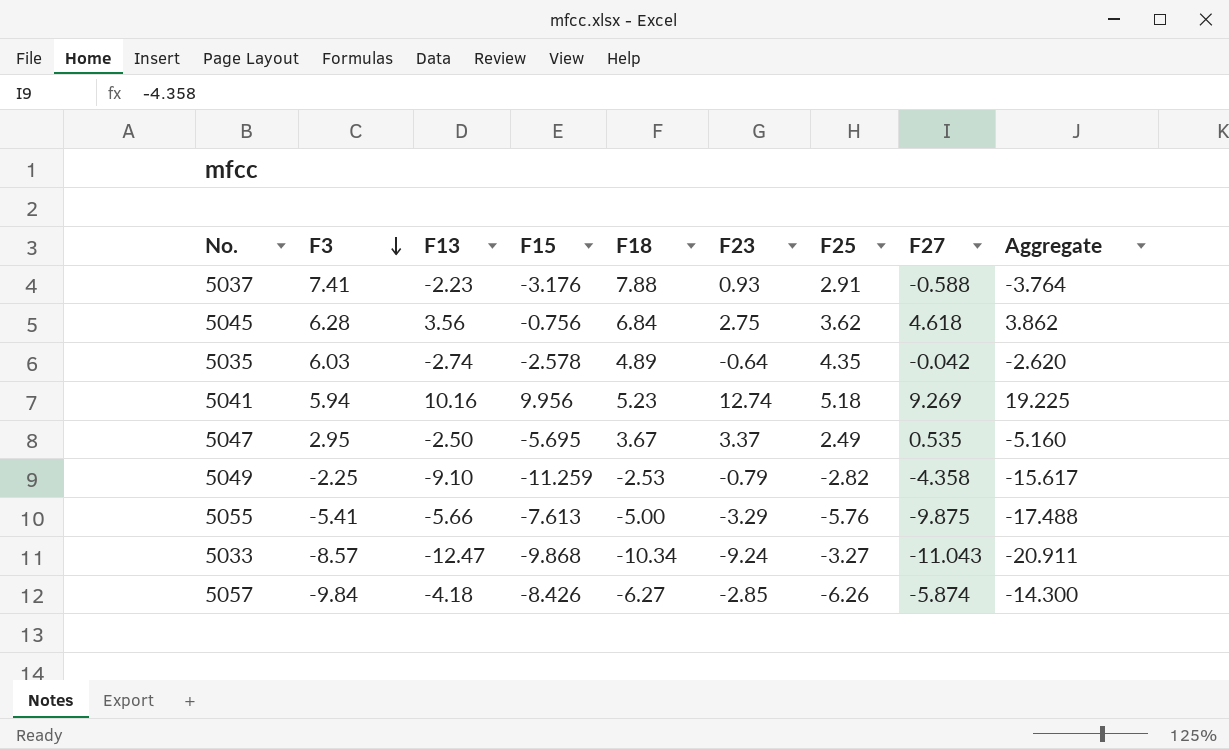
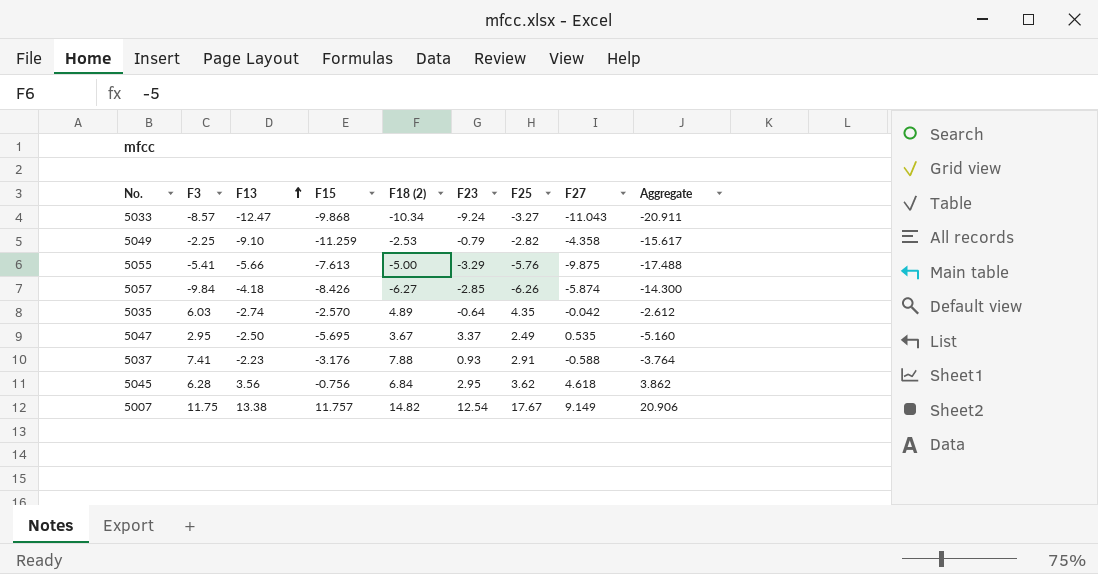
row order: F3 descending -> F13 ascending
column name: F18 -> F18 (2)
row 5041: 5.94 | 10.16 | 9.956 | 5.23 | 12.74 | 5.18 | 9.269 | 19.225 -> none
5035 | F15: -2.578 -> -2.570
5035 | Aggregate: -2.620 -> -2.612
5045 | F23: 2.75 -> 2.95
row 5007: none -> 11.75 | 13.38 | 11.757 | 14.82 | 12.54 | 17.67 | 9.149 | 20.906

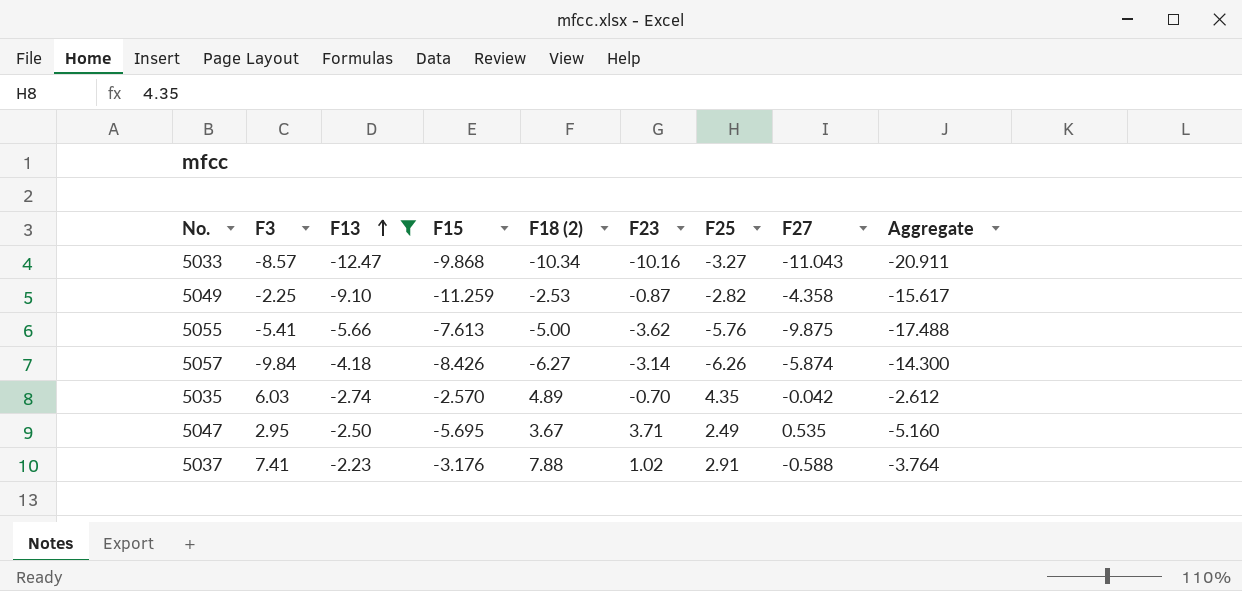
filter: none -> F13 <= -2.23
5033 | F23: -9.24 -> -10.16
5049 | F23: -0.79 -> -0.87
5055 | F23: -3.29 -> -3.62
5057 | F23: -2.85 -> -3.14
5035 | F23: -0.64 -> -0.70
5047 | F23: 3.37 -> 3.71
5037 | F23: 0.93 -> 1.02

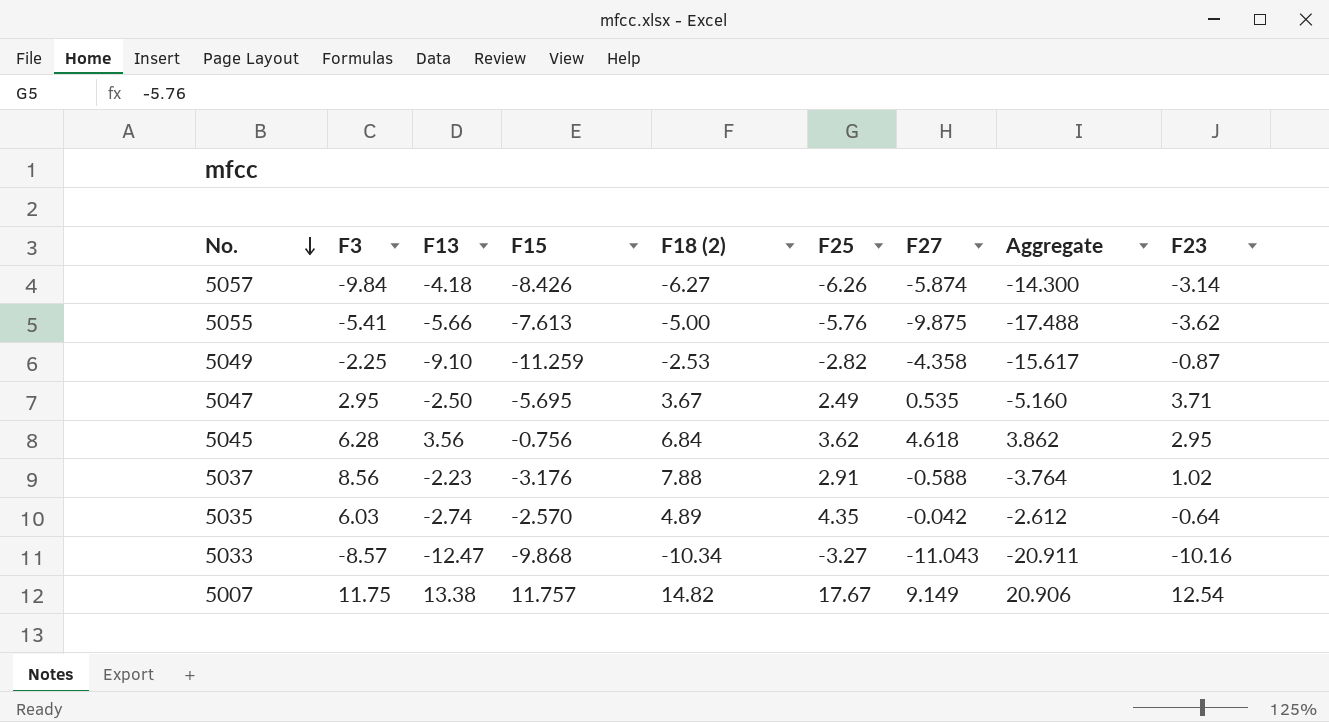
filter: F13 <= -2.23 -> none
row order: F13 ascending -> No. descending
column F23 | position: 6 -> 9
5037 | F3: 7.41 -> 8.56
5035 | F23: -0.70 -> -0.64

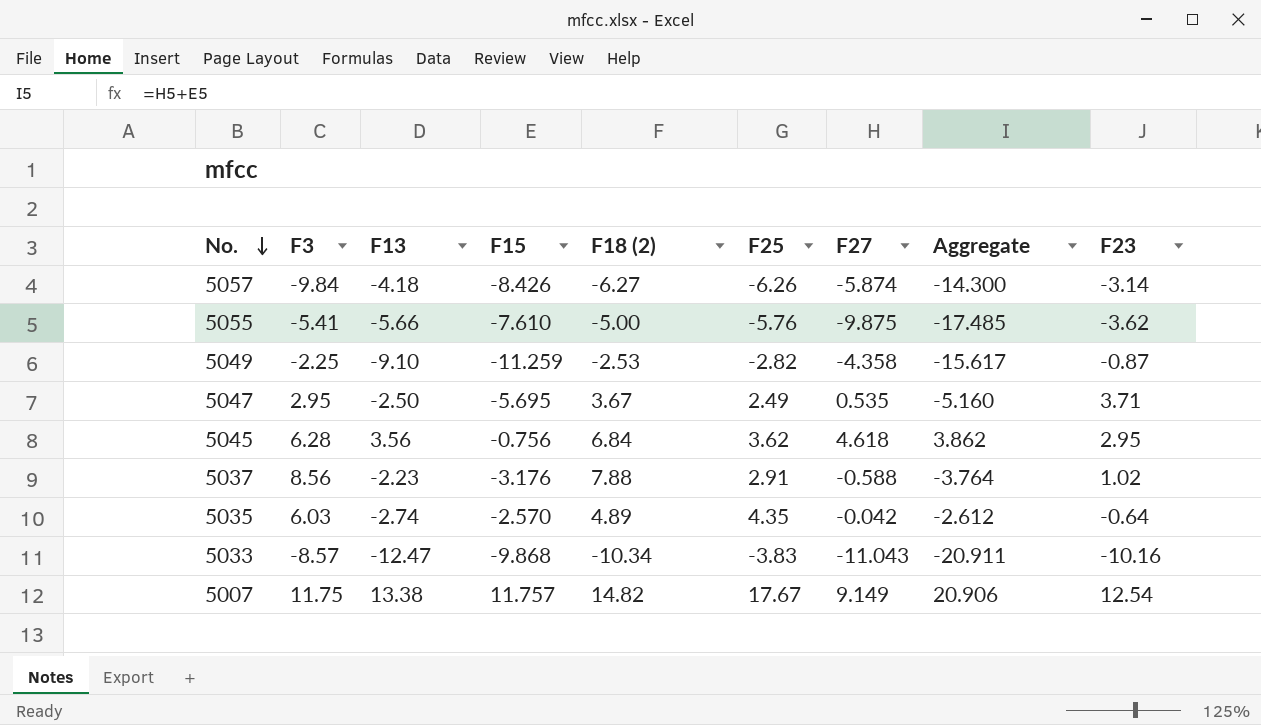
5055 | F15: -7.613 -> -7.610
5055 | Aggregate: -17.488 -> -17.485
5033 | F25: -3.27 -> -3.83

